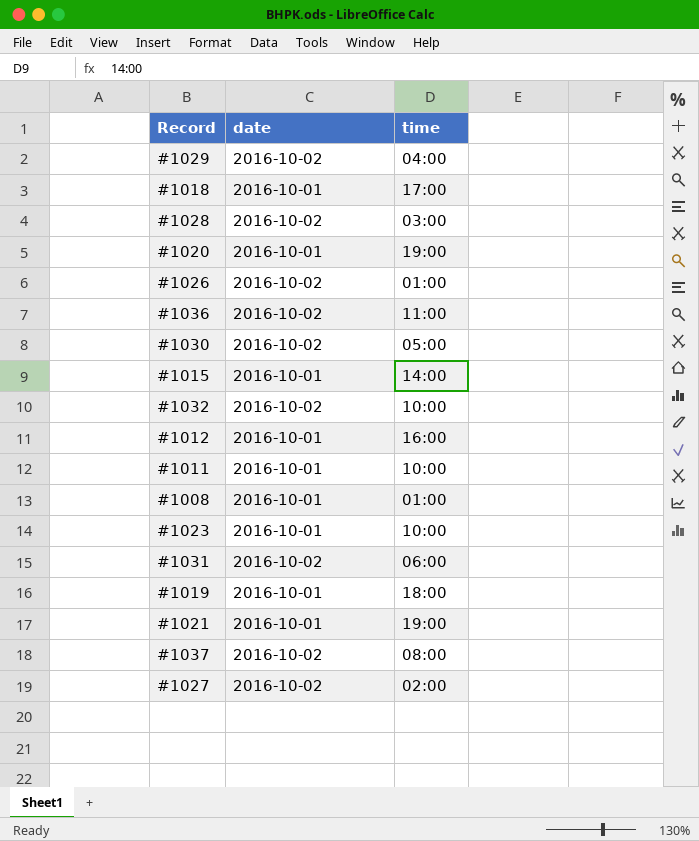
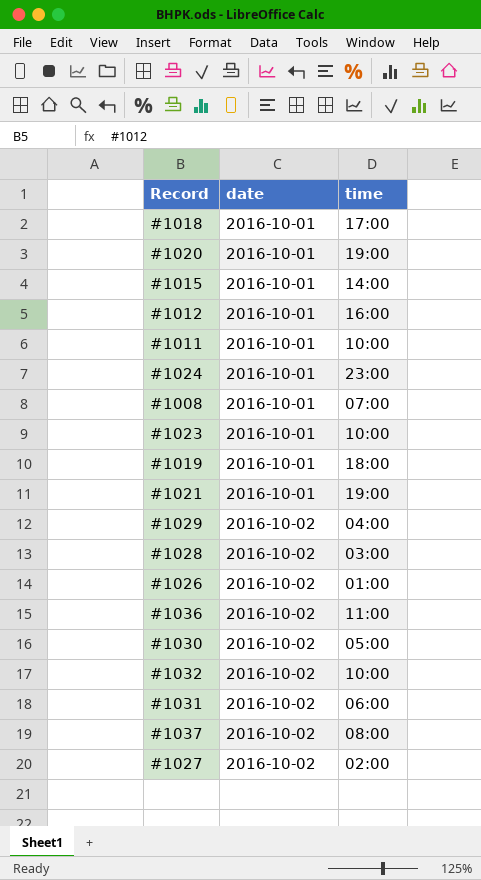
row order: none -> date ascending
row #1024: none -> 2016-10-01 | 23:00
#1008 | time: 01:00 -> 07:00

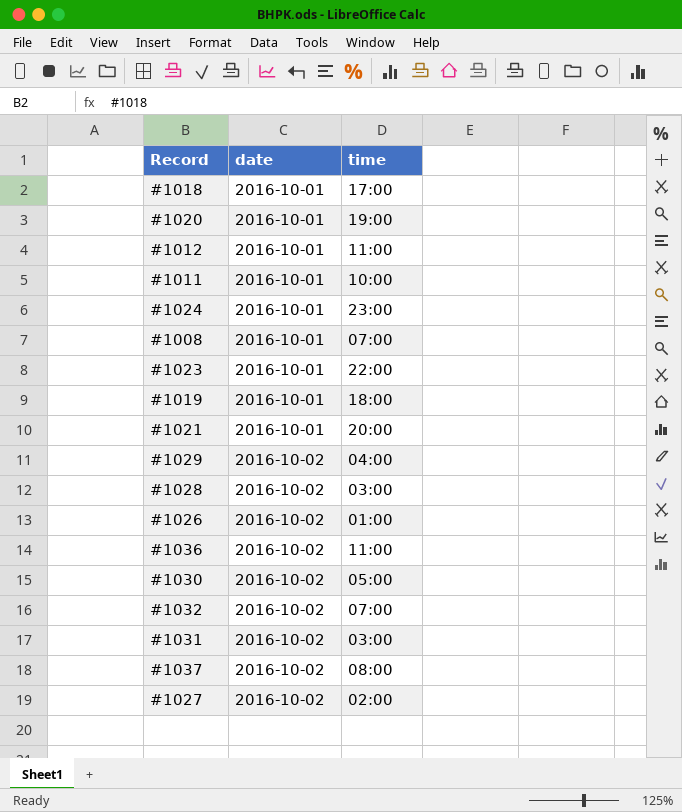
row #1015: 2016-10-01 | 14:00 -> none
#1012 | time: 16:00 -> 11:00
#1023 | time: 10:00 -> 22:00
#1021 | time: 19:00 -> 20:00
#1032 | time: 10:00 -> 07:00
#1031 | time: 06:00 -> 03:00

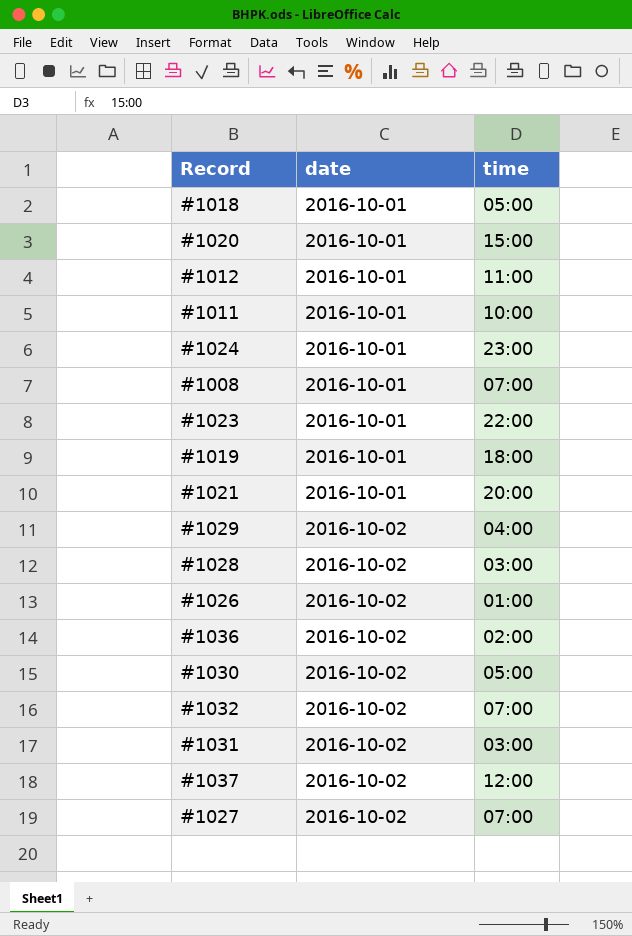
#1018 | time: 17:00 -> 05:00
#1020 | time: 19:00 -> 15:00
#1036 | time: 11:00 -> 02:00
#1037 | time: 08:00 -> 12:00
#1027 | time: 02:00 -> 07:00

